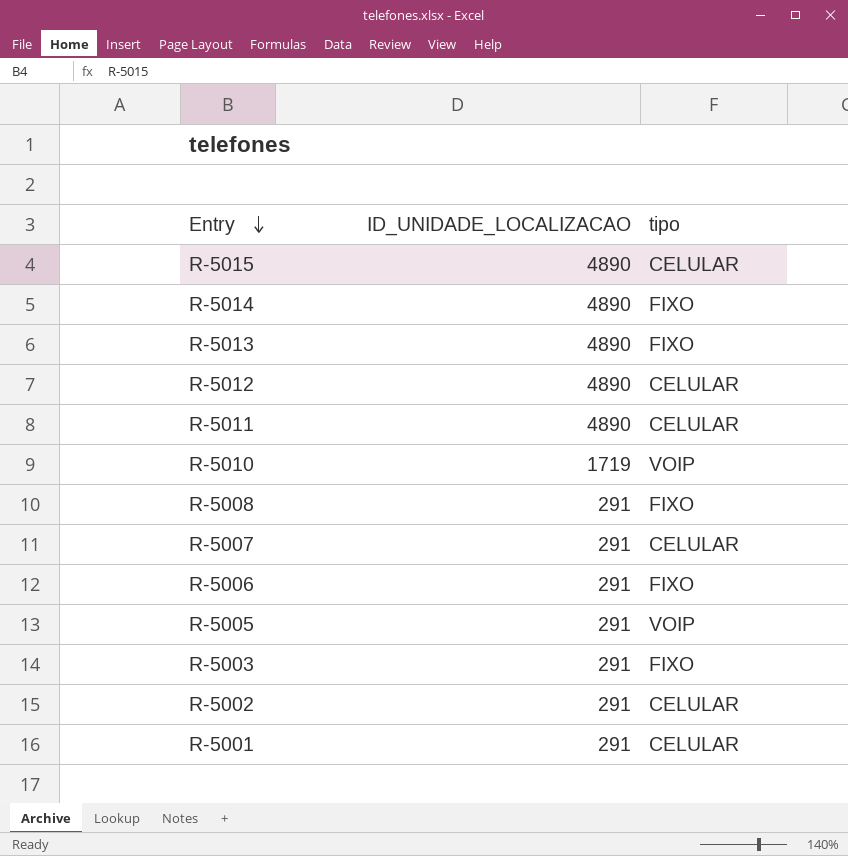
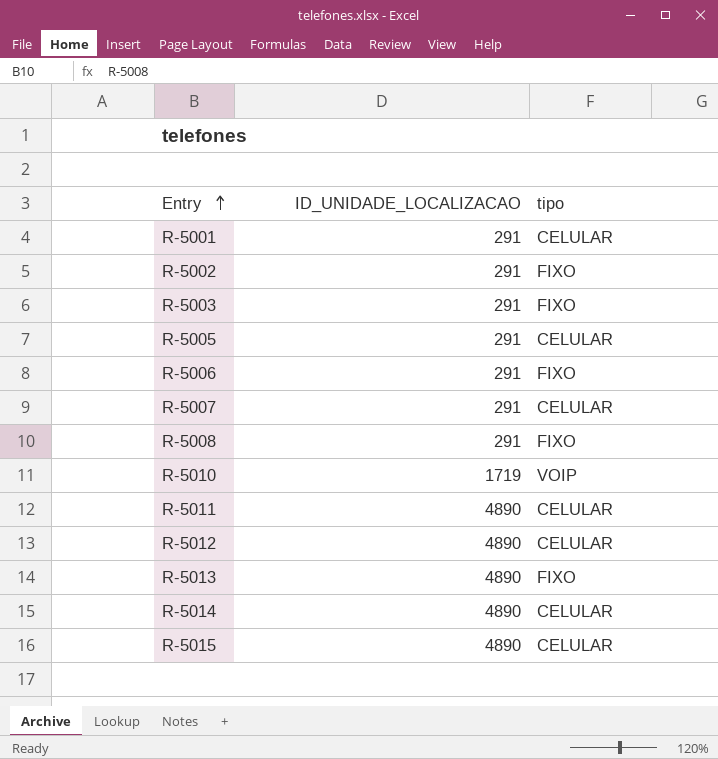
row order: Entry descending -> Entry ascending
R-5002 | tipo: CELULAR -> FIXO
R-5005 | tipo: VOIP -> CELULAR
R-5014 | tipo: FIXO -> CELULAR

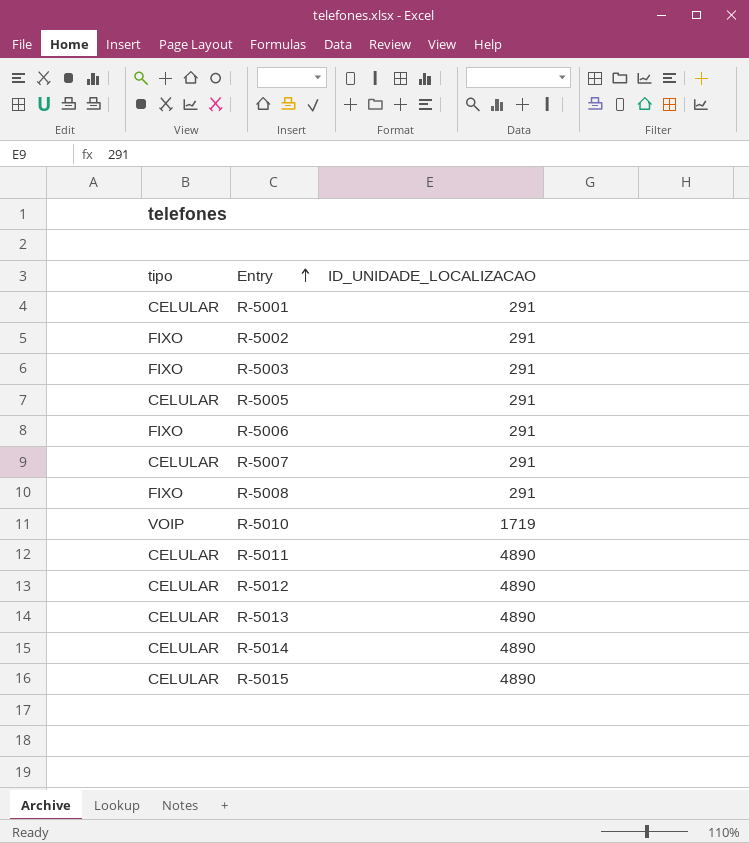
column tipo | position: 3 -> 1
R-5013 | tipo: FIXO -> CELULAR

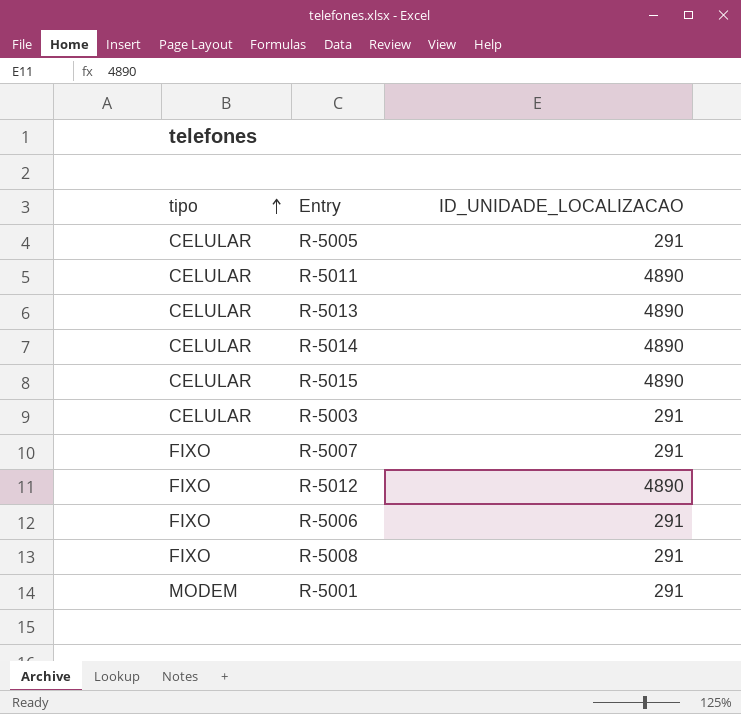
row order: Entry ascending -> tipo ascending
row R-5002: FIXO | 291 -> none
row R-5010: VOIP | 1719 -> none
R-5003 | tipo: FIXO -> CELULAR
R-5007 | tipo: CELULAR -> FIXO
R-5012 | tipo: CELULAR -> FIXO
R-5001 | tipo: CELULAR -> MODEM

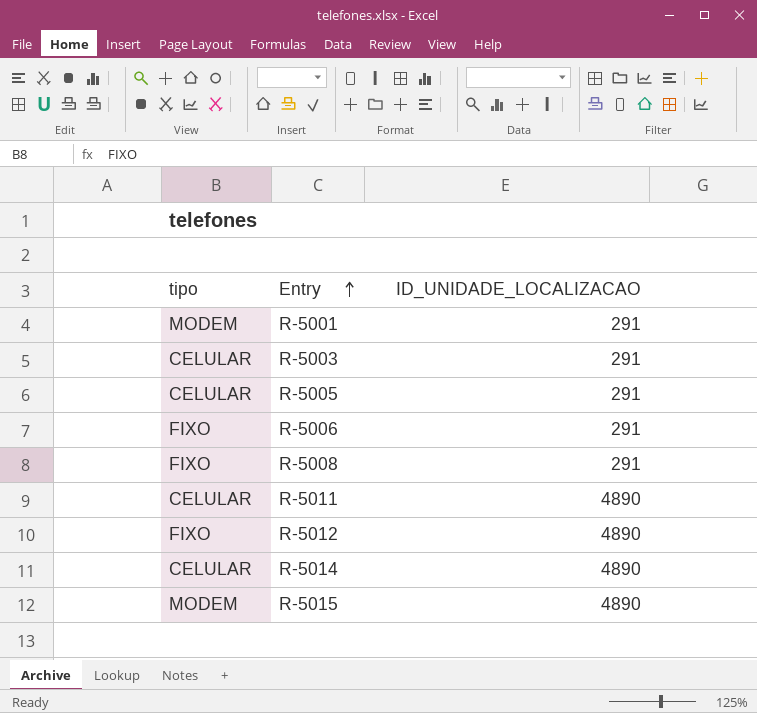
row order: tipo ascending -> Entry ascending
row R-5013: CELULAR | 4890 -> none
row R-5007: FIXO | 291 -> none
R-5015 | tipo: CELULAR -> MODEM

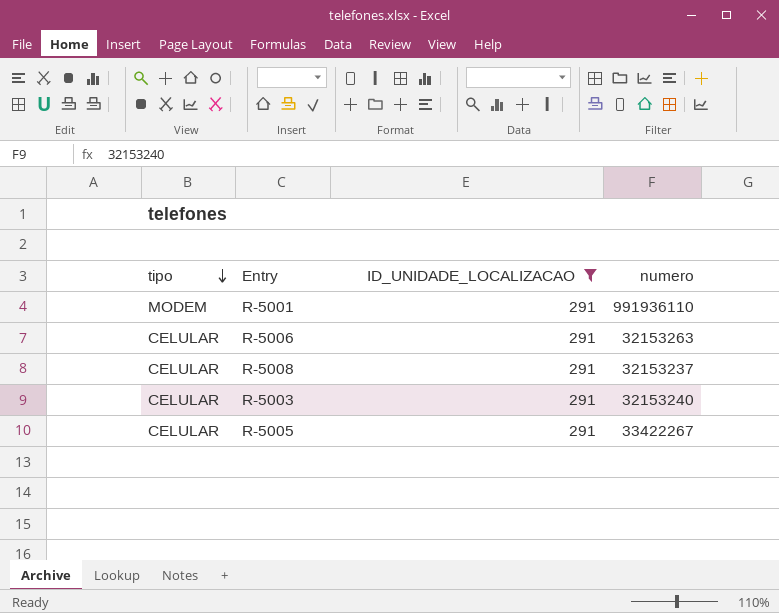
filter: none -> ID_UNIDADE_LOCALIZACAO = 291
row order: Entry ascending -> tipo descending
column numero | position: none -> 4
R-5006 | tipo: FIXO -> CELULAR
R-5008 | tipo: FIXO -> CELULAR

